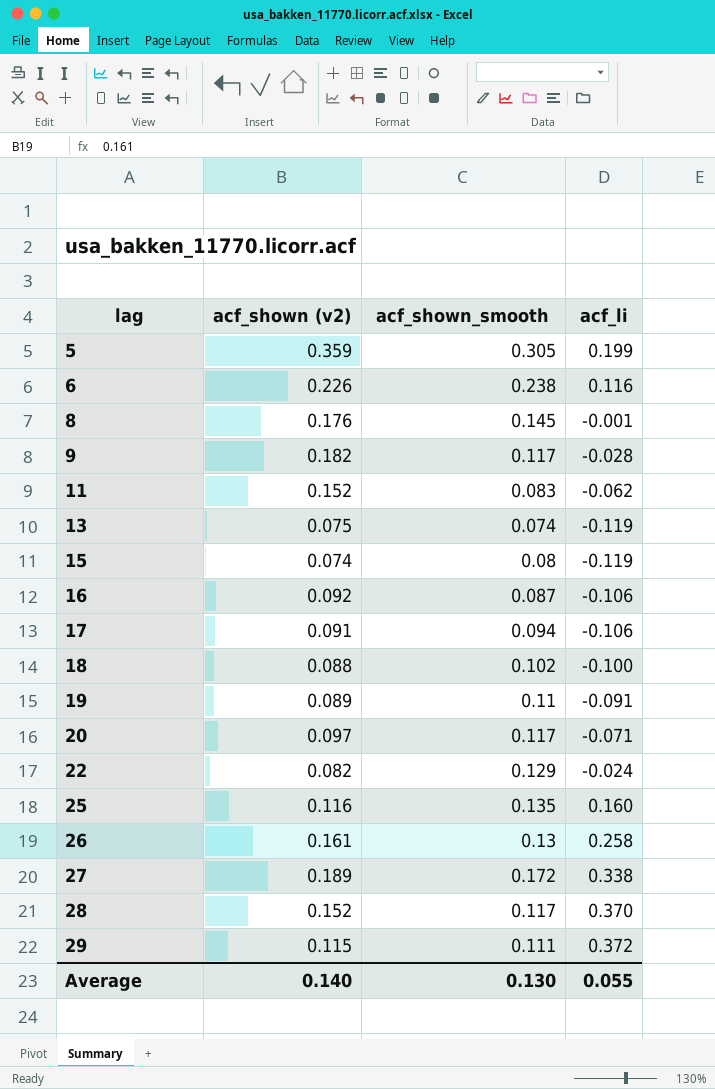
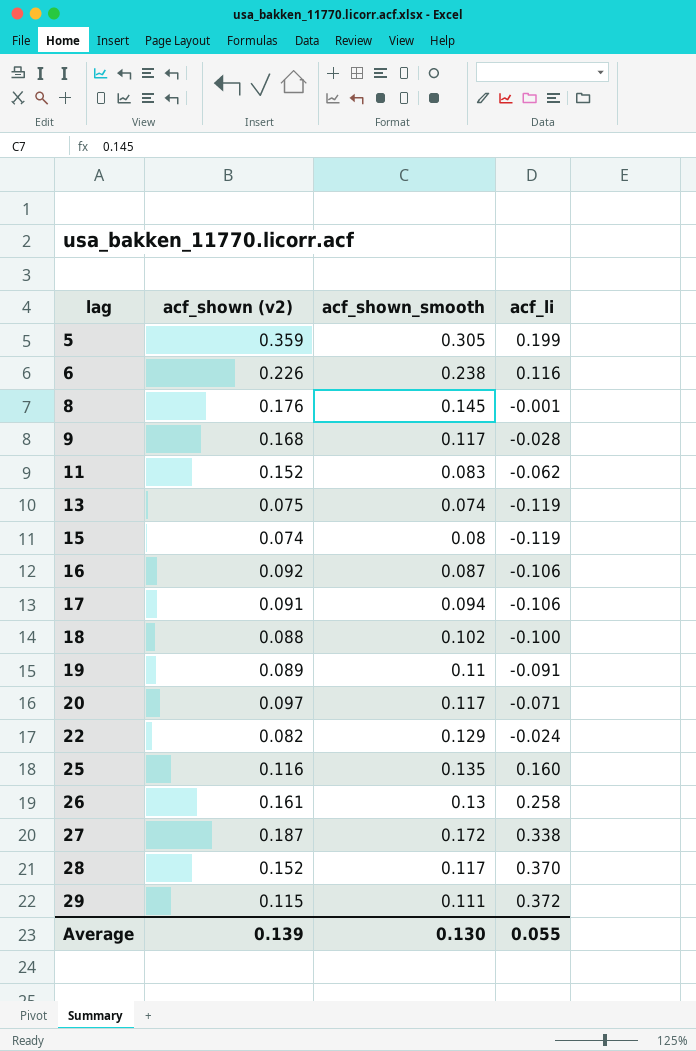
9 | acf_shown (v2): 0.182 -> 0.168
27 | acf_shown (v2): 0.189 -> 0.187
Average | acf_shown (v2): 0.140 -> 0.139

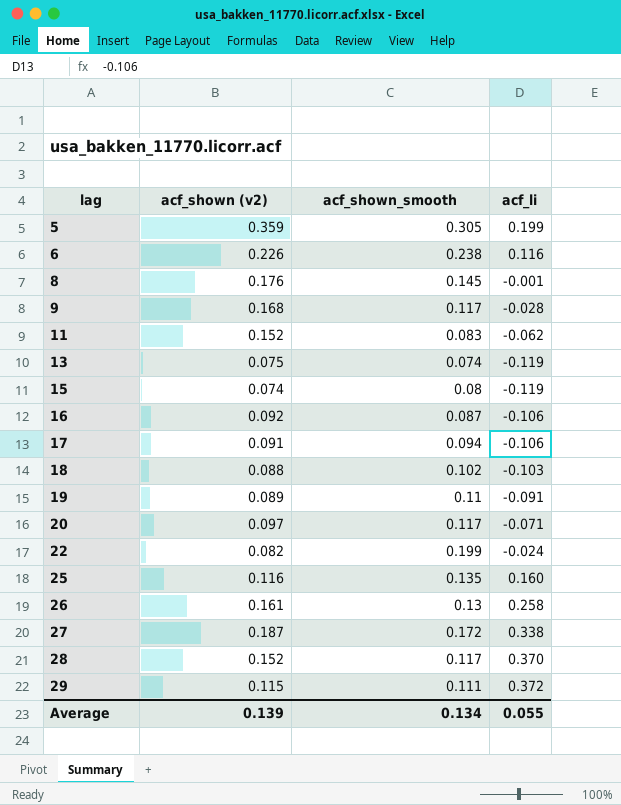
18 | acf_li: -0.100 -> -0.103
22 | acf_shown_smooth: 0.129 -> 0.199
Average | acf_shown_smooth: 0.130 -> 0.134

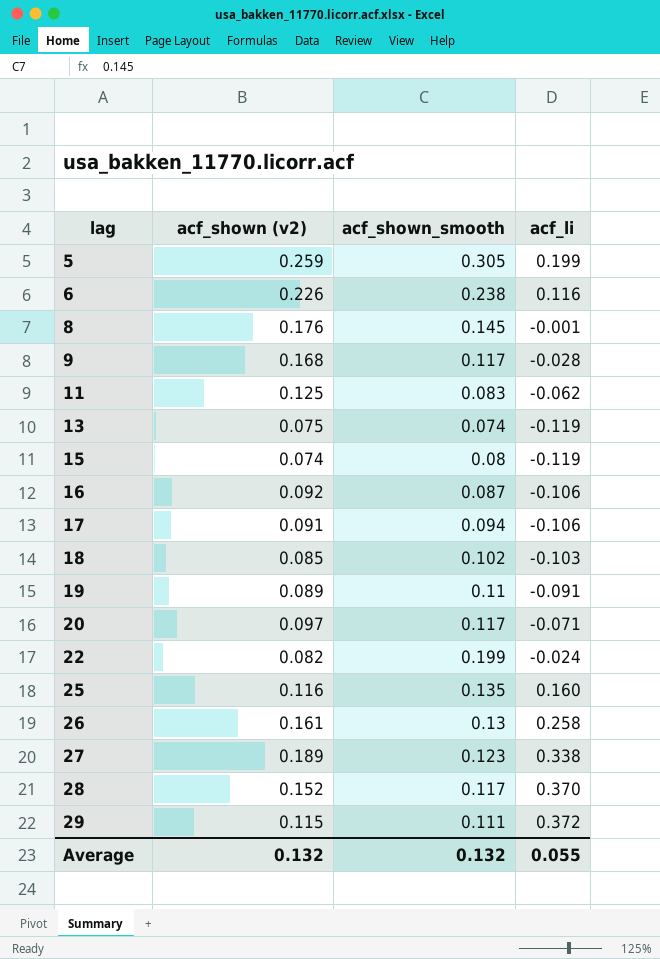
5 | acf_shown (v2): 0.359 -> 0.259
11 | acf_shown (v2): 0.152 -> 0.125
18 | acf_shown (v2): 0.088 -> 0.085
27 | acf_shown (v2): 0.187 -> 0.189
27 | acf_shown_smooth: 0.172 -> 0.123
Average | acf_shown (v2): 0.139 -> 0.132
Average | acf_shown_smooth: 0.134 -> 0.132

